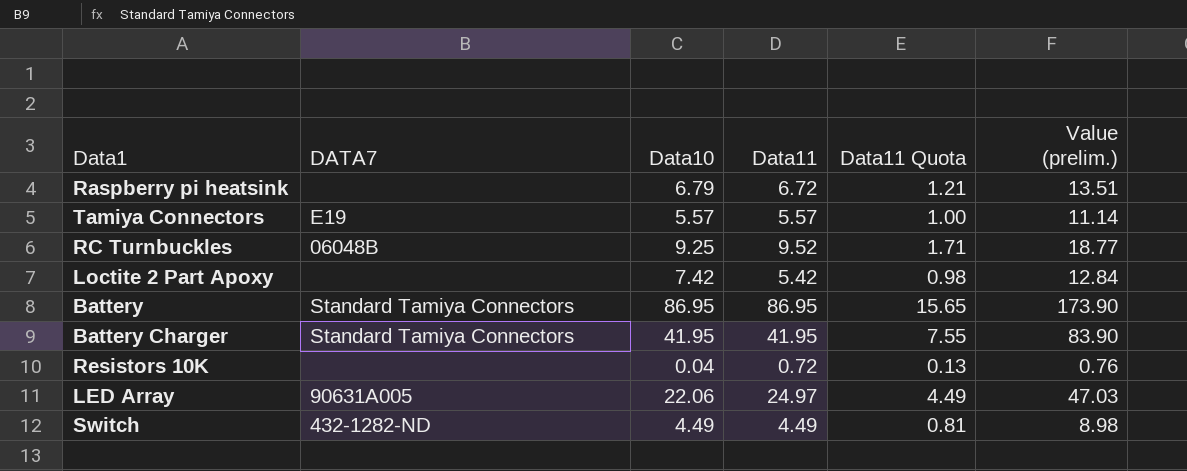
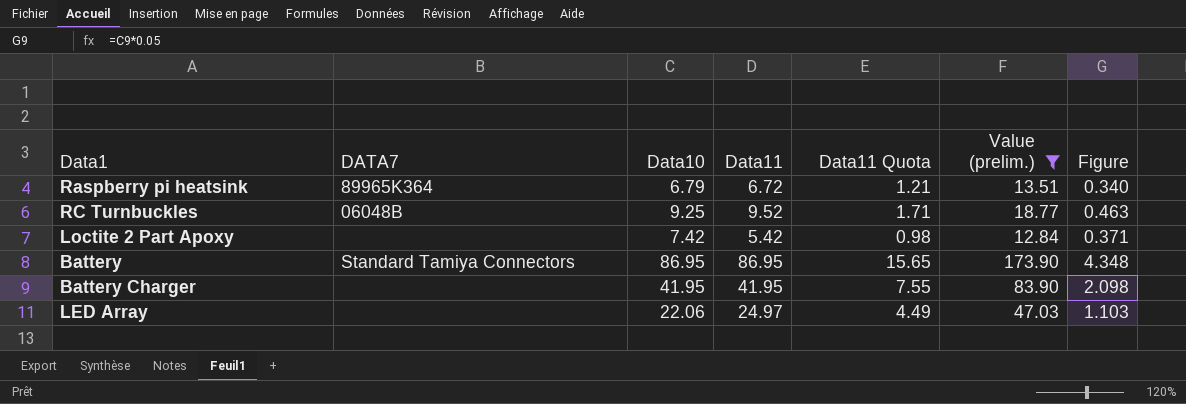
filter: none -> Value (prelim.) >= 12.84
column Figure | formula: none -> [Data10] * 0.05
Raspberry pi heatsink | DATA7: none -> 89965K364
Battery Charger | DATA7: Standard Tamiya Connectors -> none
LED Array | DATA7: 90631A005 -> none

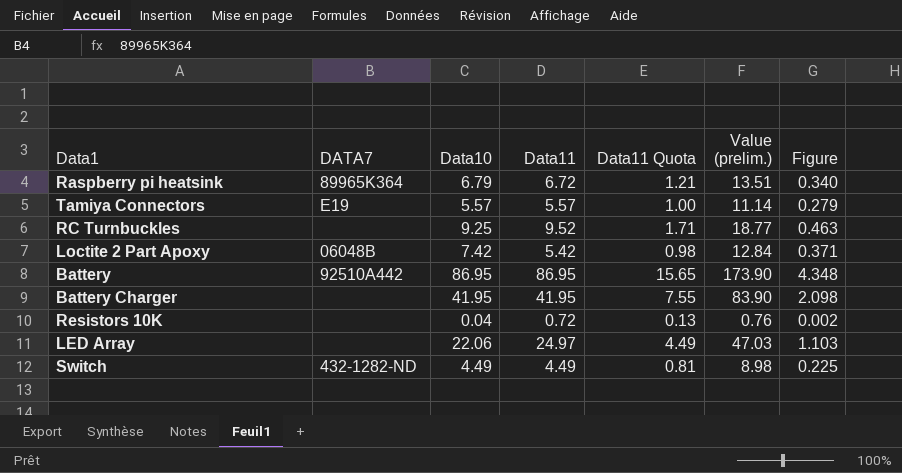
filter: Value (prelim.) >= 12.84 -> none
RC Turnbuckles | DATA7: 06048B -> none
Loctite 2 Part Apoxy | DATA7: none -> 06048B
Battery | DATA7: Standard Tamiya Connectors -> 92510A442

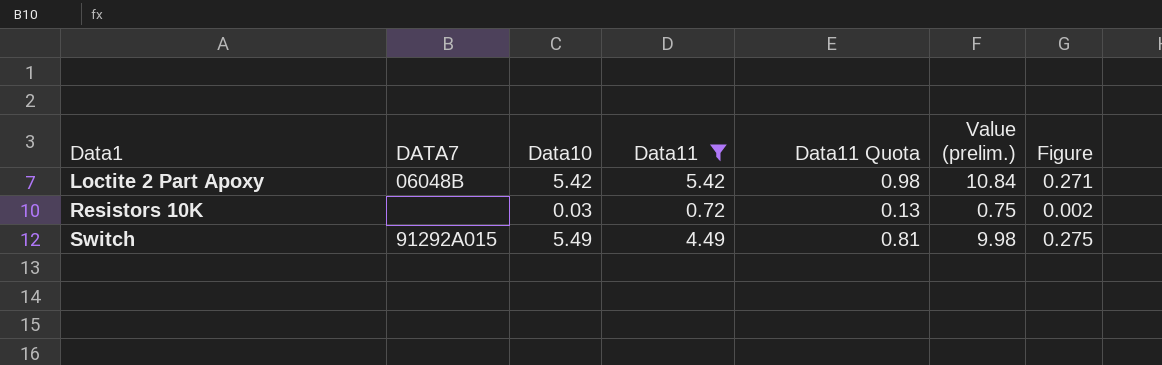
filter: none -> Data11 <= 5.42
Loctite 2 Part Apoxy | Data10: 7.42 -> 5.42
Loctite 2 Part Apoxy | Value (prelim.): 12.84 -> 10.84
Loctite 2 Part Apoxy | Figure: 0.371 -> 0.271
Resistors 10K | Data10: 0.04 -> 0.03
Resistors 10K | Value (prelim.): 0.76 -> 0.75
Switch | DATA7: 432-1282-ND -> 91292A015
Switch | Data10: 4.49 -> 5.49
Switch | Value (prelim.): 8.98 -> 9.98
Switch | Figure: 0.225 -> 0.275

